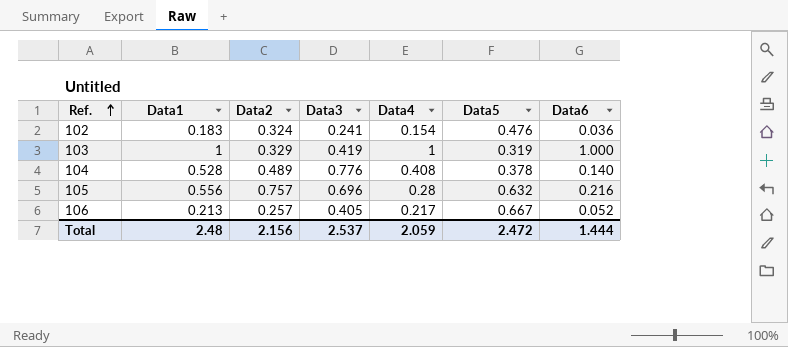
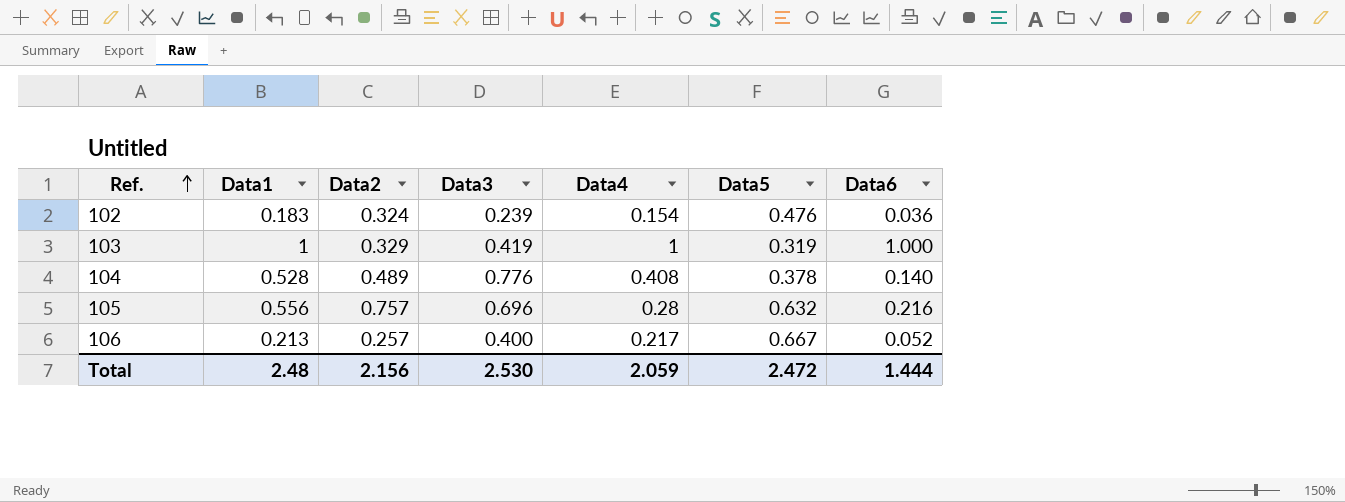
102 | Data3: 0.241 -> 0.239
106 | Data3: 0.405 -> 0.400
Total | Data3: 2.537 -> 2.530

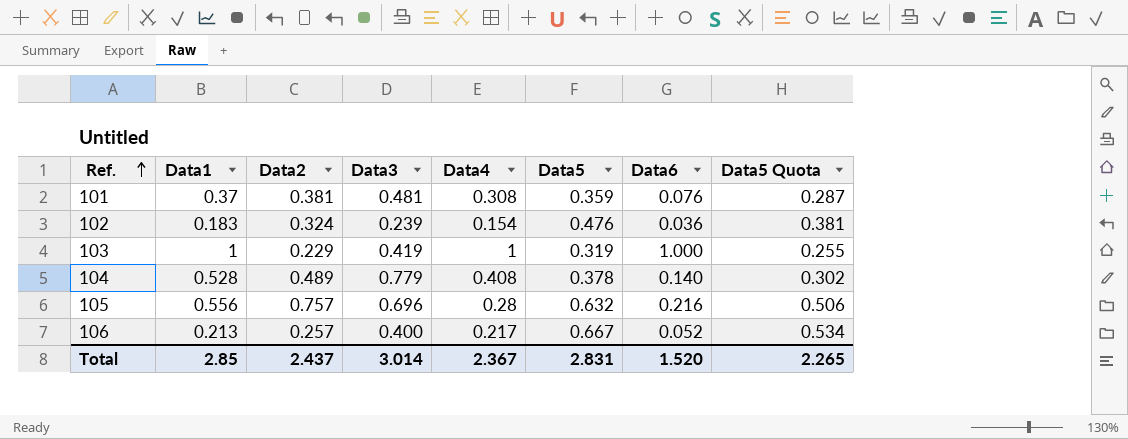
column Data5 Quota | formula: none -> [Data5] * 0.8
row 101: none -> 0.37 | 0.381 | 0.481 | 0.308 | 0.359 | 0.076 | 0.287
103 | Data2: 0.329 -> 0.229
104 | Data3: 0.776 -> 0.779
Total | Data1: 2.48 -> 2.85
Total | Data2: 2.156 -> 2.437
Total | Data3: 2.530 -> 3.014
Total | Data4: 2.059 -> 2.367
Total | Data5: 2.472 -> 2.831
Total | Data6: 1.444 -> 1.520

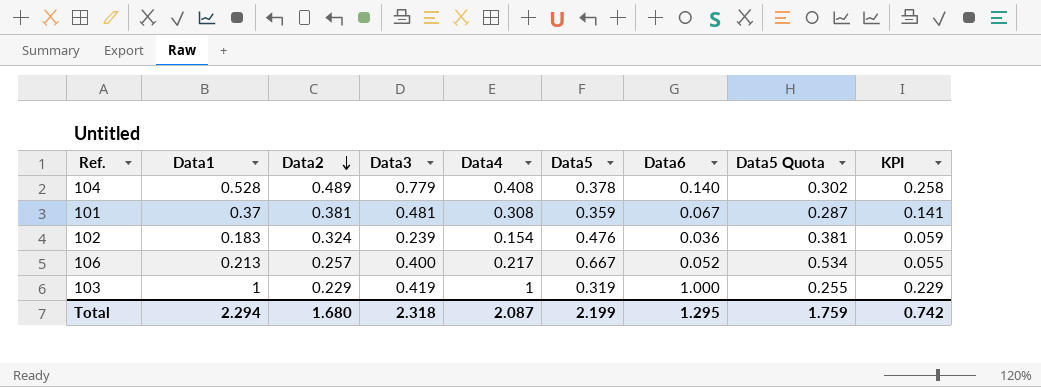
row order: Ref. ascending -> Data2 descending
column KPI | formula: none -> [Data1] * [Data2]
row 105: 0.556 | 0.757 | 0.696 | 0.28 | 0.632 | 0.216 | 0.506 -> none
101 | Data6: 0.076 -> 0.067
Total | Data1: 2.85 -> 2.294
Total | Data2: 2.437 -> 1.680
Total | Data3: 3.014 -> 2.318
Total | Data4: 2.367 -> 2.087
Total | Data5: 2.831 -> 2.199
Total | Data6: 1.520 -> 1.295
Total | Data5 Quota: 2.265 -> 1.759

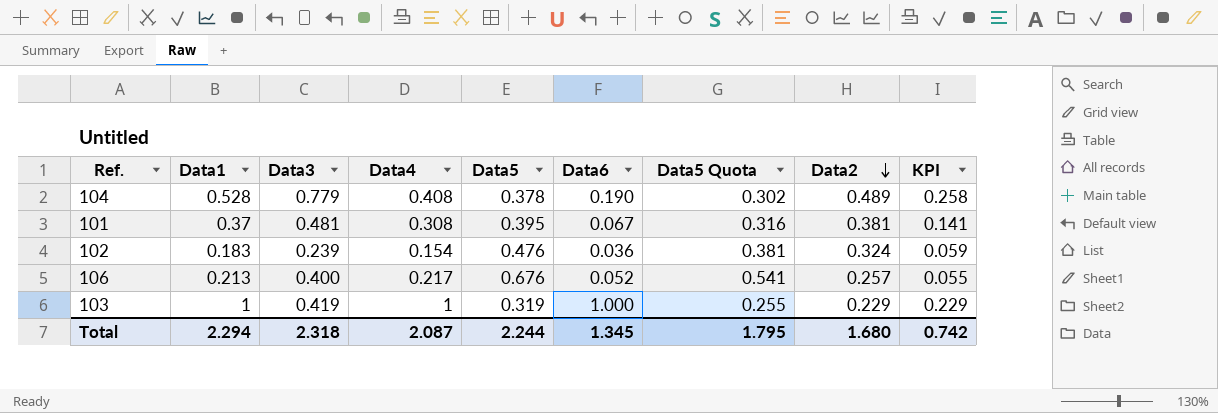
column Data2 | position: 3 -> 8
104 | Data6: 0.140 -> 0.190
101 | Data5: 0.359 -> 0.395
101 | Data5 Quota: 0.287 -> 0.316
106 | Data5: 0.667 -> 0.676
106 | Data5 Quota: 0.534 -> 0.541
Total | Data5: 2.199 -> 2.244
Total | Data6: 1.295 -> 1.345
Total | Data5 Quota: 1.759 -> 1.795

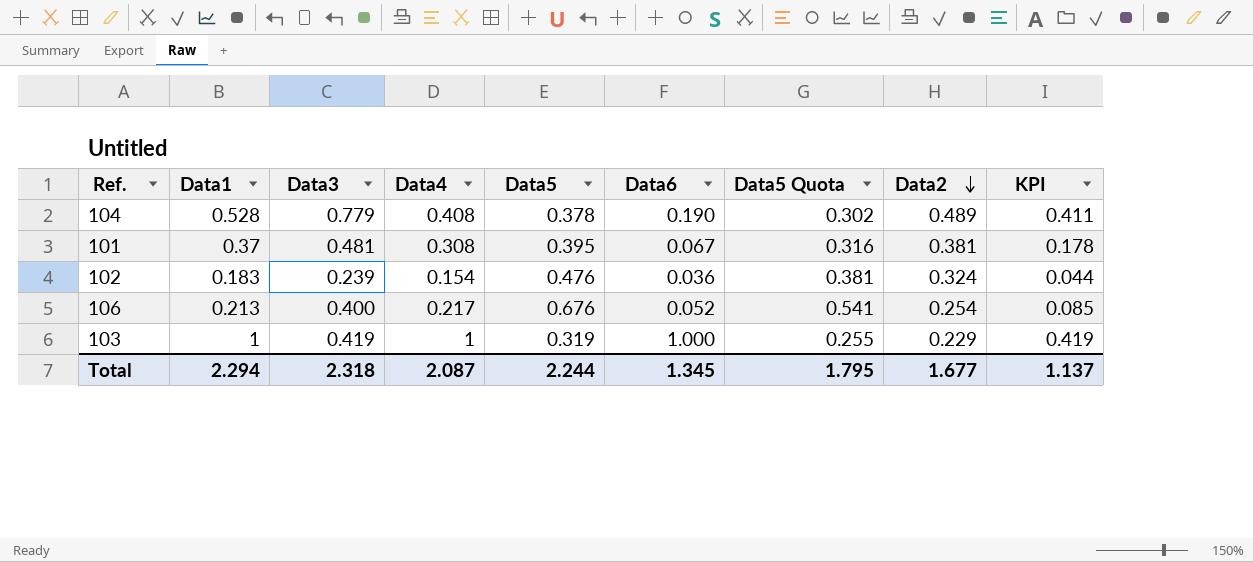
column KPI | formula: [Data1] * [Data2] -> [Data1] * [Data3]
106 | Data2: 0.257 -> 0.254
Total | Data2: 1.680 -> 1.677
Total | KPI: 0.742 -> 1.137

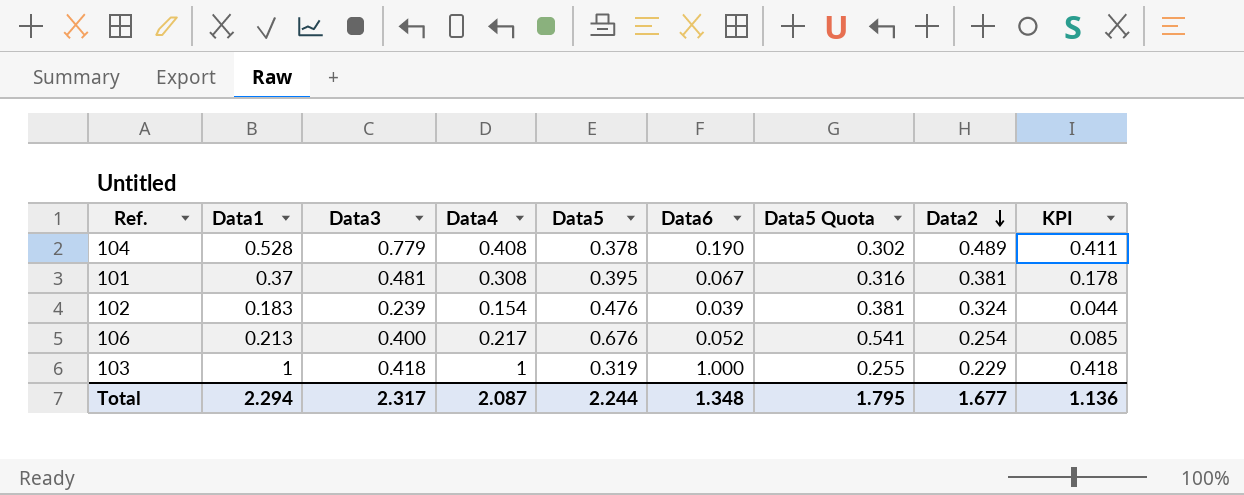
102 | Data6: 0.036 -> 0.039
103 | Data3: 0.419 -> 0.418
103 | KPI: 0.419 -> 0.418
Total | Data3: 2.318 -> 2.317
Total | Data6: 1.345 -> 1.348
Total | KPI: 1.137 -> 1.136

